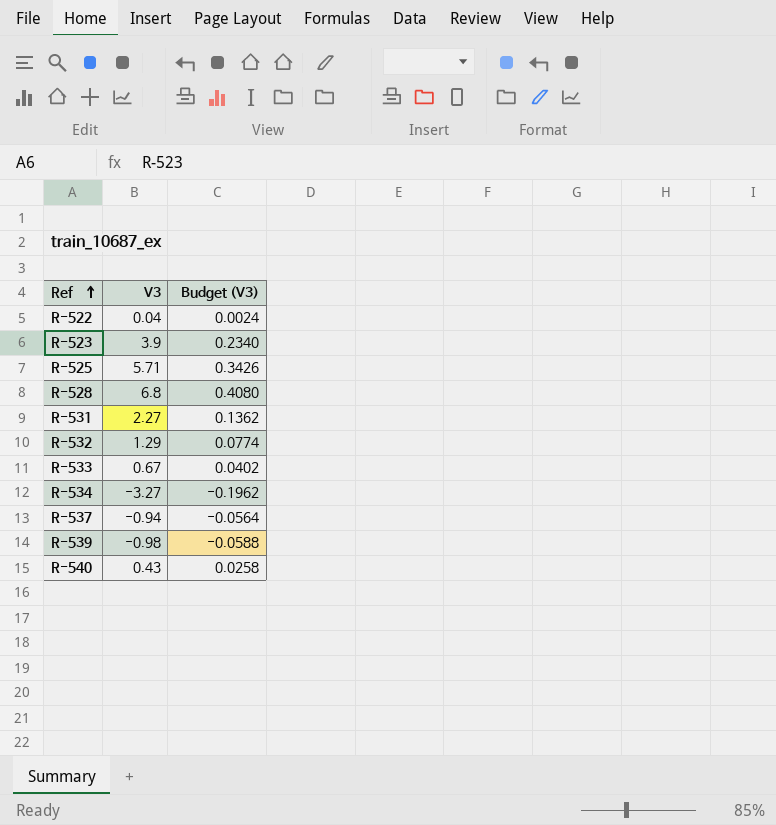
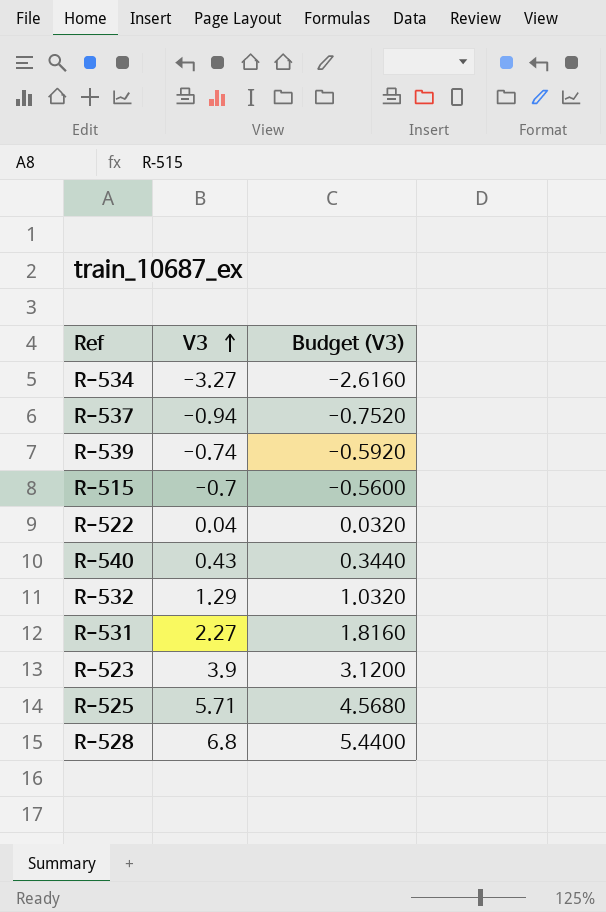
row order: Ref ascending -> V3 ascending
column Budget (V3) | formula: [V3] * 0.06 -> [V3] * 0.8
row R-533: 0.67 | 0.0402 -> none
R-539 | V3: -0.98 -> -0.74
row R-515: none -> -0.7 | -0.5600

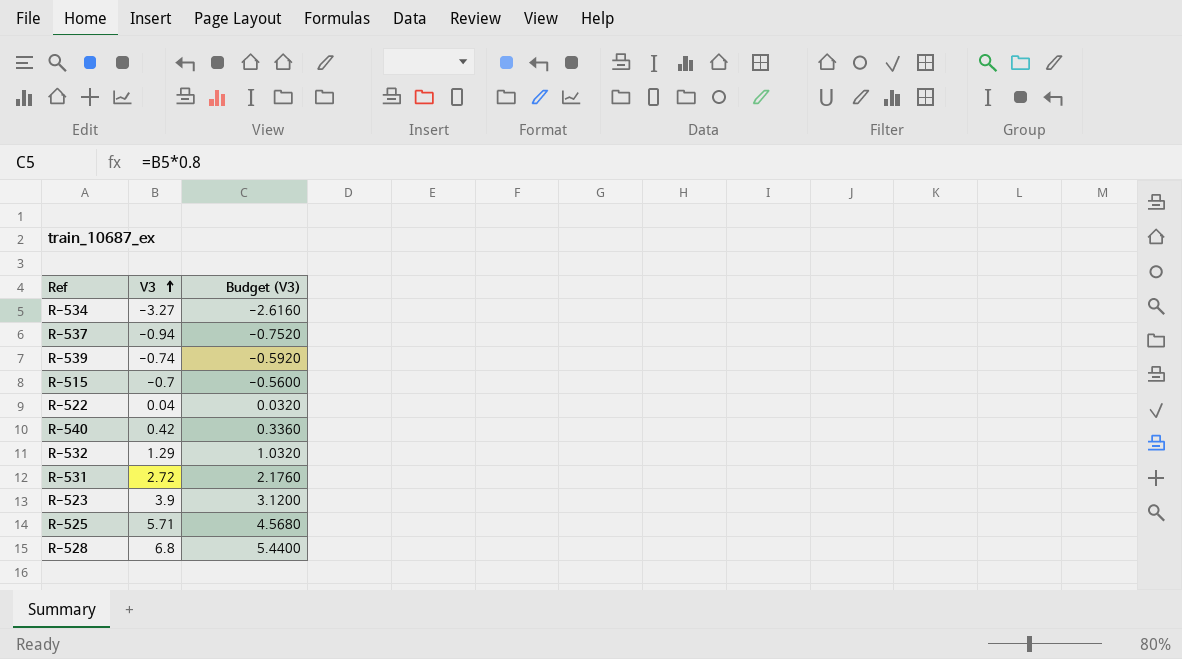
R-540 | V3: 0.43 -> 0.42
R-540 | Budget (V3): 0.3440 -> 0.3360
R-531 | V3: 2.27 -> 2.72
R-531 | Budget (V3): 1.8160 -> 2.1760

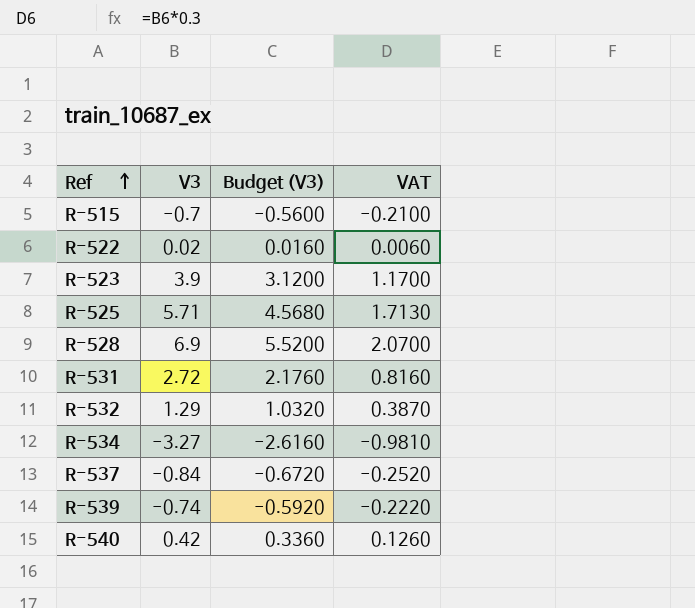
row order: V3 ascending -> Ref ascending
column VAT | formula: none -> [V3] * 0.3
R-522 | V3: 0.04 -> 0.02
R-522 | Budget (V3): 0.0320 -> 0.0160
R-528 | V3: 6.8 -> 6.9
R-528 | Budget (V3): 5.4400 -> 5.5200
R-537 | V3: -0.94 -> -0.84
R-537 | Budget (V3): -0.7520 -> -0.6720

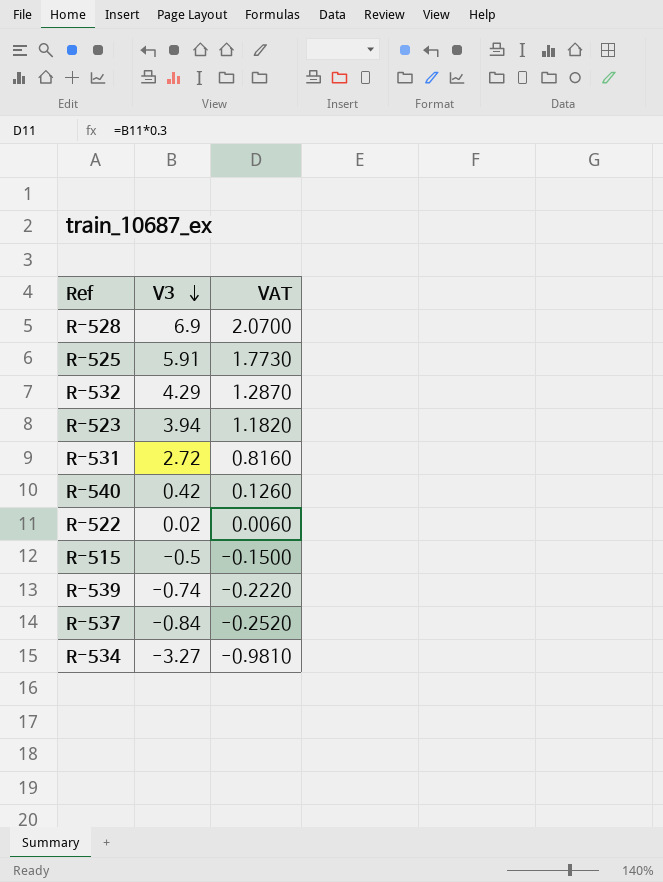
row order: Ref ascending -> V3 descending
column Budget (V3) | formula: [V3] * 0.8 -> none
R-525 | V3: 5.71 -> 5.91
R-525 | VAT: 1.7130 -> 1.7730
R-532 | V3: 1.29 -> 4.29
R-532 | VAT: 0.3870 -> 1.2870
R-523 | V3: 3.9 -> 3.94
R-523 | VAT: 1.1700 -> 1.1820
R-515 | V3: -0.7 -> -0.5
R-515 | VAT: -0.2100 -> -0.1500

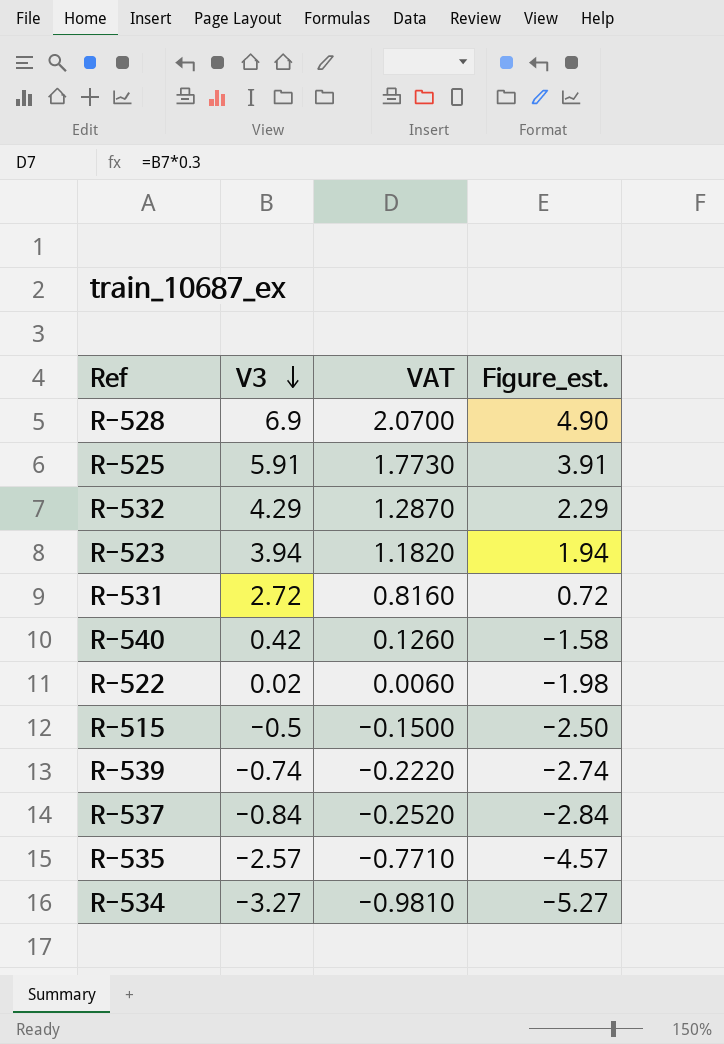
column Figure_est. | formula: none -> [V3] - 2
row R-535: none -> -2.57 | -0.7710 | -4.57

